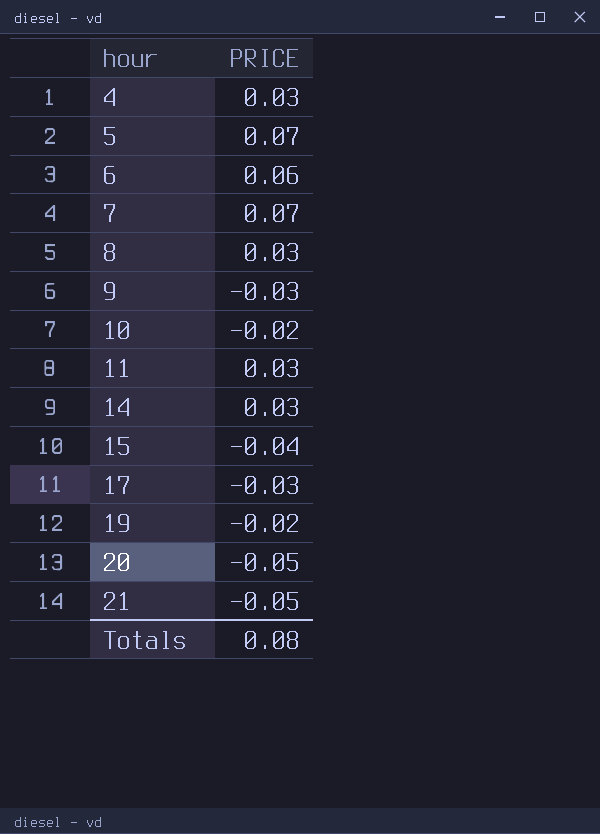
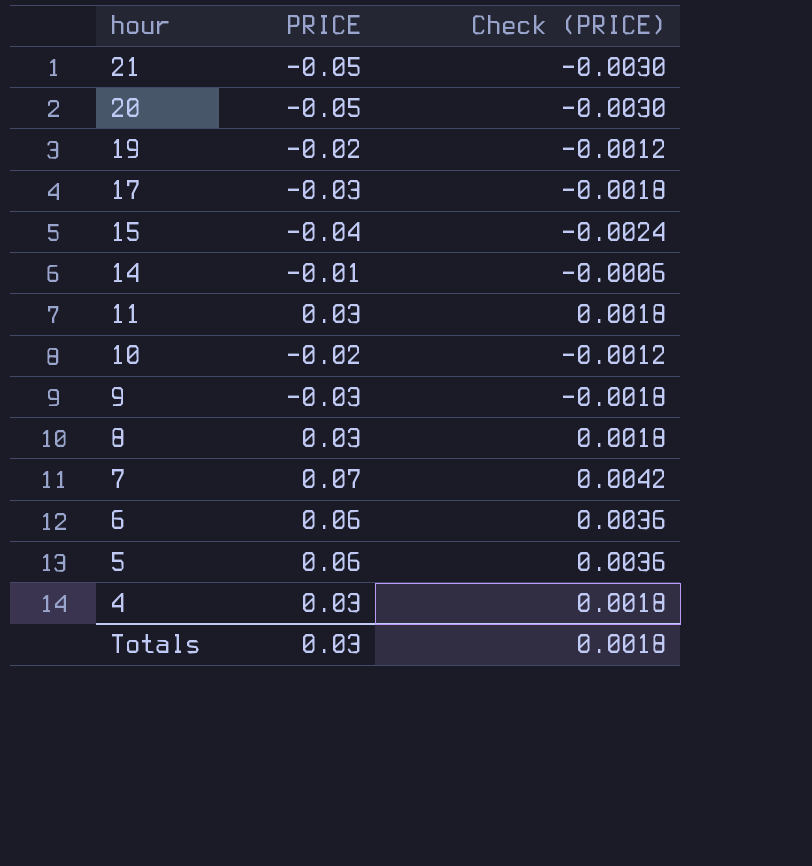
row order: hour ascending -> hour descending
column Check (PRICE) | formula: none -> [PRICE] * 0.06
14 | PRICE: 0.03 -> -0.01
5 | PRICE: 0.07 -> 0.06
Totals | PRICE: 0.08 -> 0.03

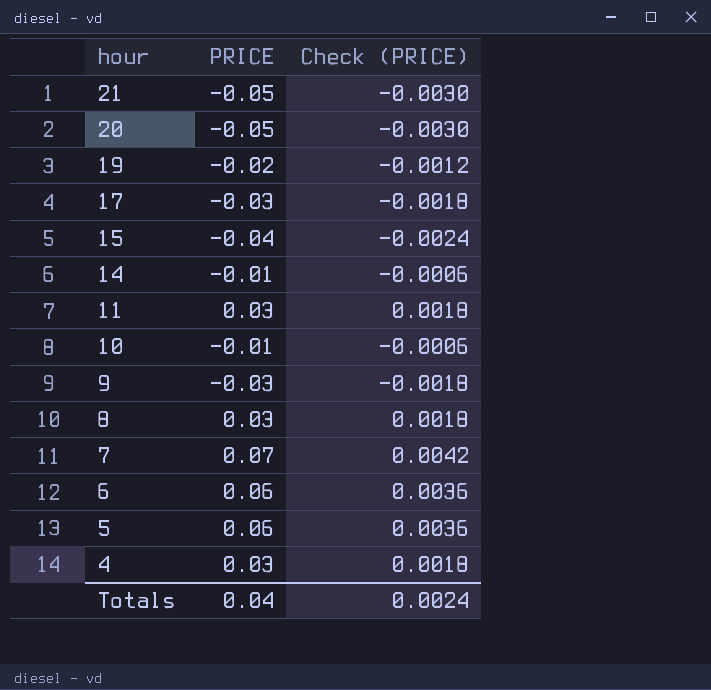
10 | PRICE: -0.02 -> -0.01
10 | Check (PRICE): -0.0012 -> -0.0006
Totals | PRICE: 0.03 -> 0.04
Totals | Check (PRICE): 0.0018 -> 0.0024

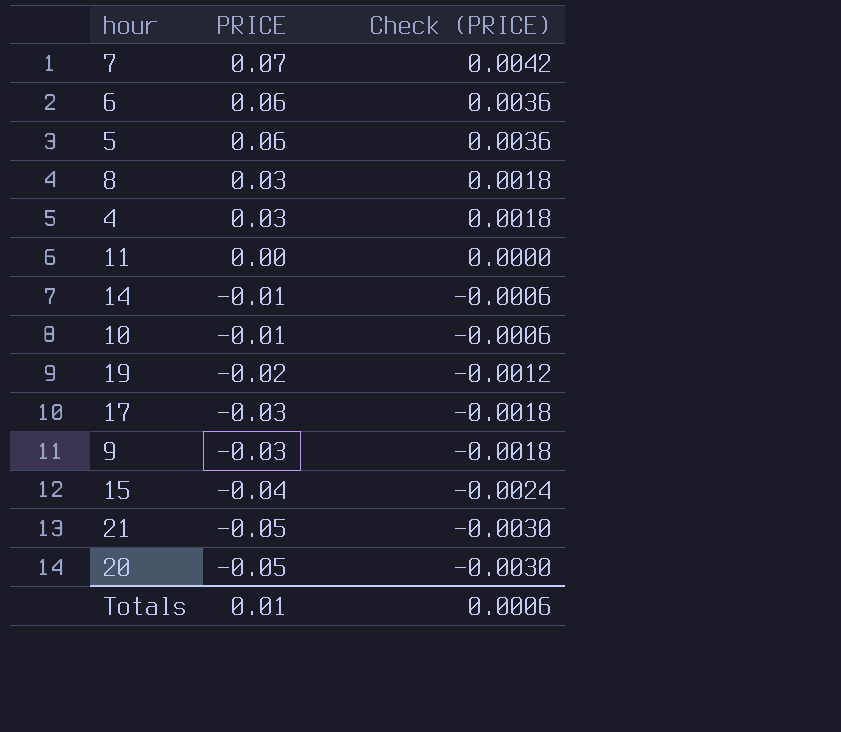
row order: hour descending -> PRICE descending
11 | PRICE: 0.03 -> 0.00
11 | Check (PRICE): 0.0018 -> 0.0000
Totals | PRICE: 0.04 -> 0.01
Totals | Check (PRICE): 0.0024 -> 0.0006

